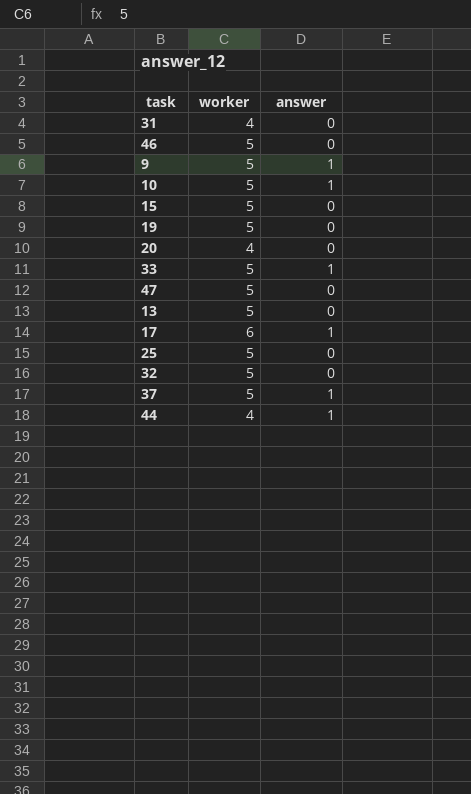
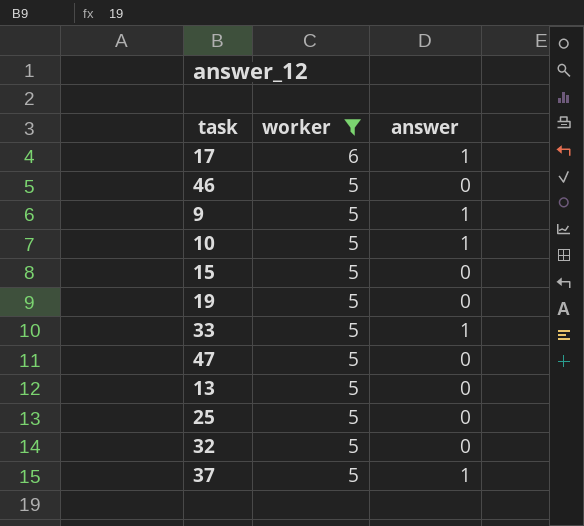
filter: none -> worker != 4
row order: none -> worker descending

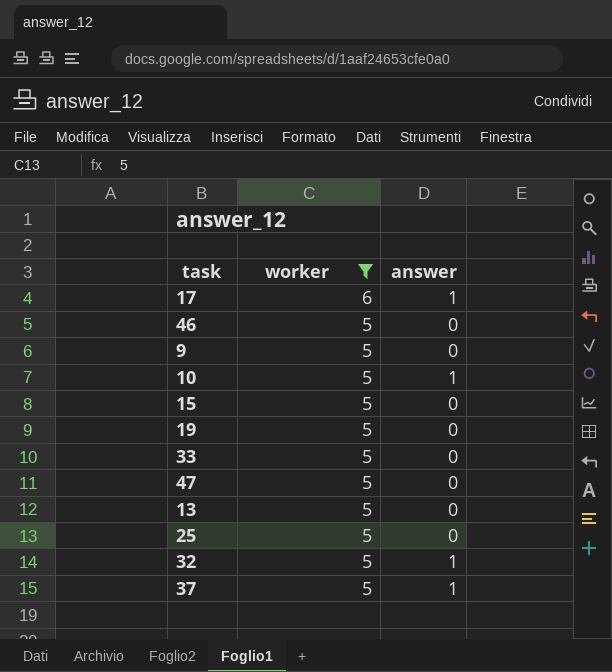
9 | answer: 1 -> 0
33 | answer: 1 -> 0
32 | answer: 0 -> 1

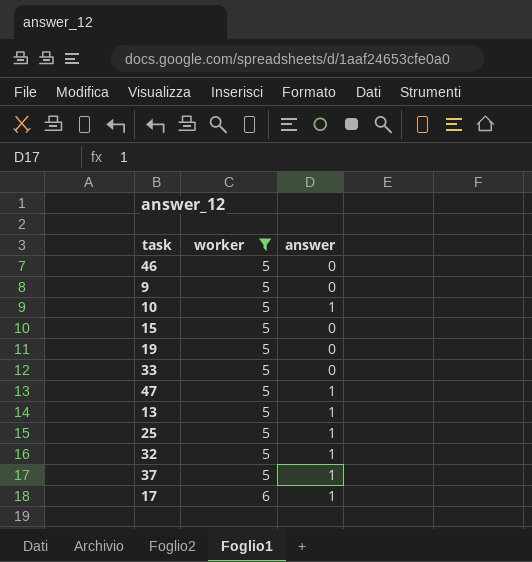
row order: worker descending -> worker ascending
47 | answer: 0 -> 1
13 | answer: 0 -> 1
25 | answer: 0 -> 1

